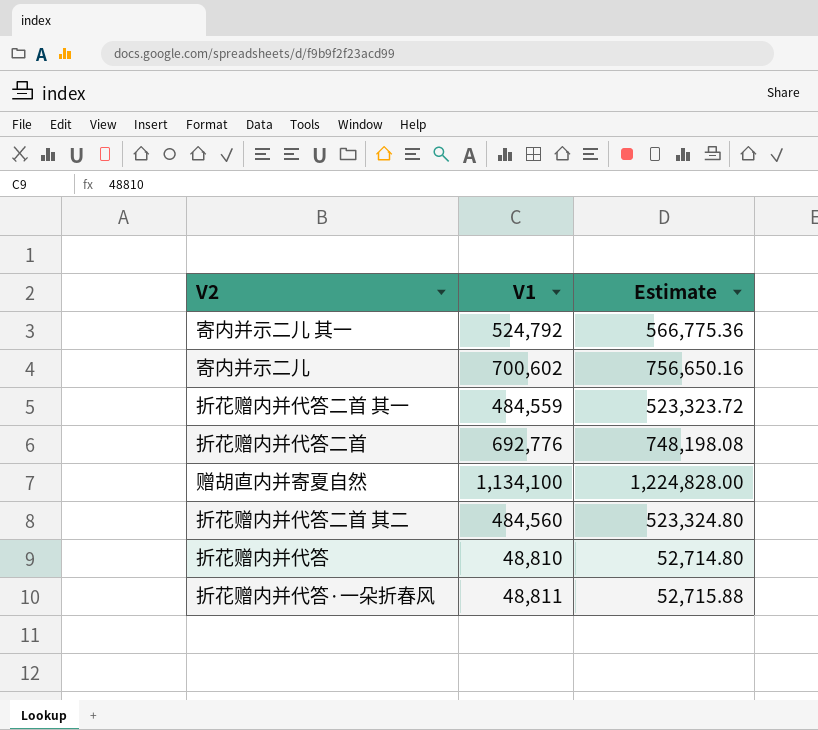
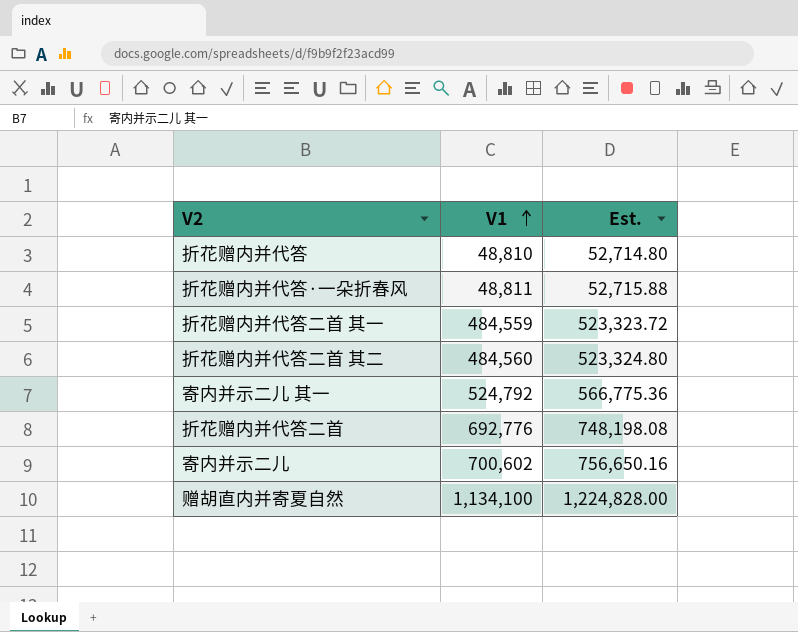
row order: none -> V1 ascending
column name: Estimate -> Est.

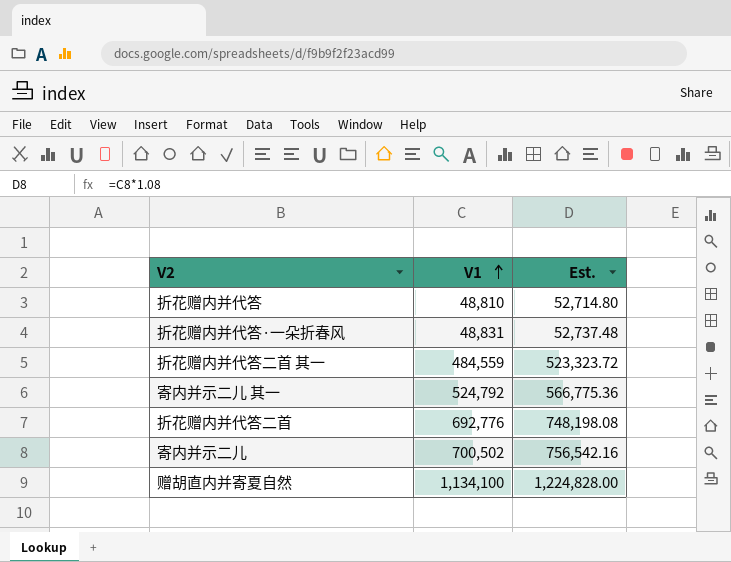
row 折花赠内并代答二首 其二: 484,560 | 523,324.80 -> none
折花赠内并代答·一朵折春风 | V1: 48,811 -> 48,831
折花赠内并代答·一朵折春风 | Est.: 52,715.88 -> 52,737.48
寄内并示二儿 | V1: 700,602 -> 700,502
寄内并示二儿 | Est.: 756,650.16 -> 756,542.16

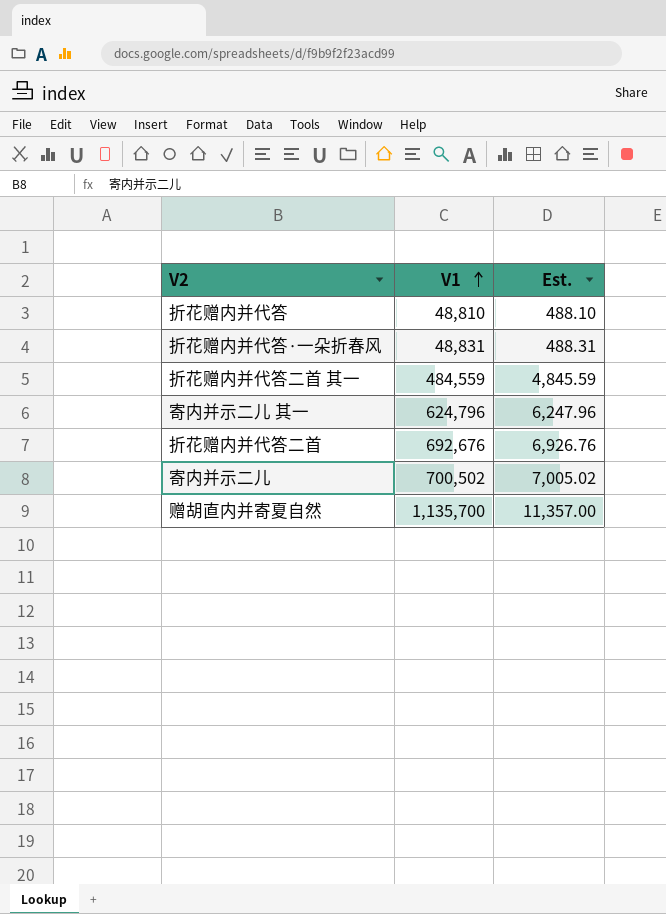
column Est. | formula: [V1] * 1.08 -> [V1] * 0.01
寄内并示二儿 其一 | V1: 524,792 -> 624,796
折花赠内并代答二首 | V1: 692,776 -> 692,676
赠胡直内并寄夏自然 | V1: 1,134,100 -> 1,135,700

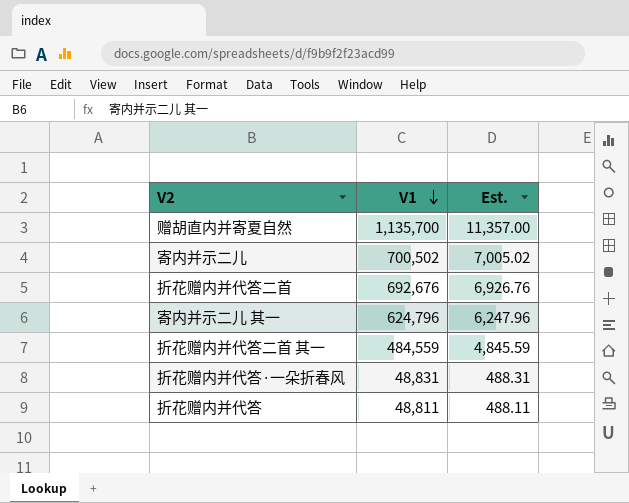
row order: V1 ascending -> V1 descending
折花赠内并代答 | V1: 48,810 -> 48,811
折花赠内并代答 | Est.: 488.10 -> 488.11

